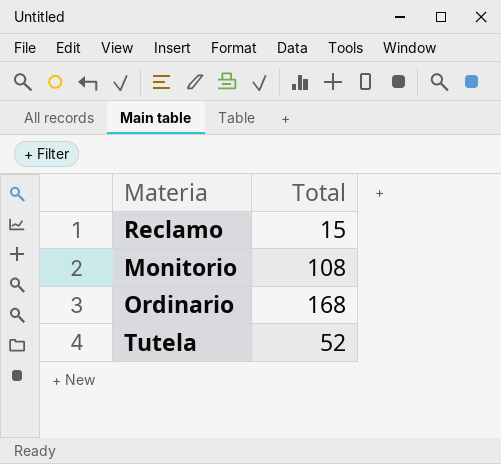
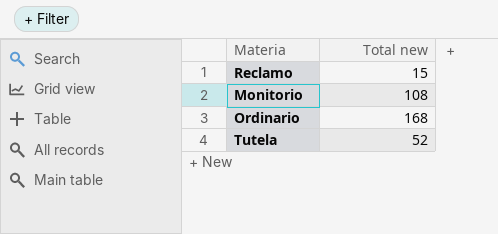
column name: Total -> Total new

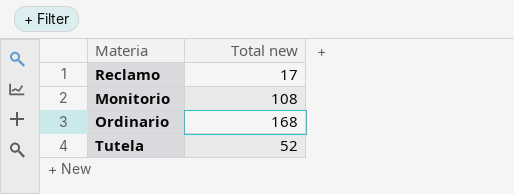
Reclamo | Total new: 15 -> 17

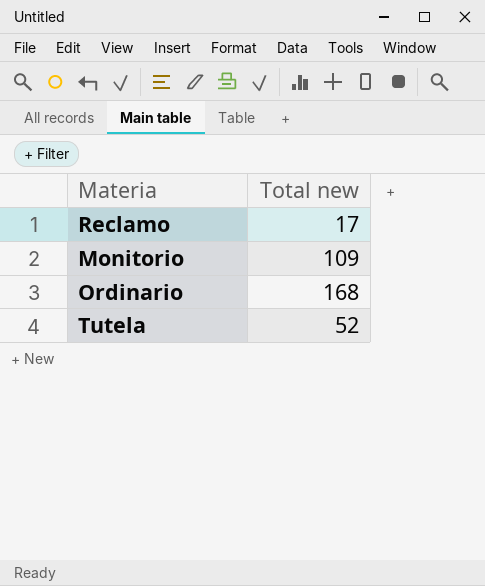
Monitorio | Total new: 108 -> 109

